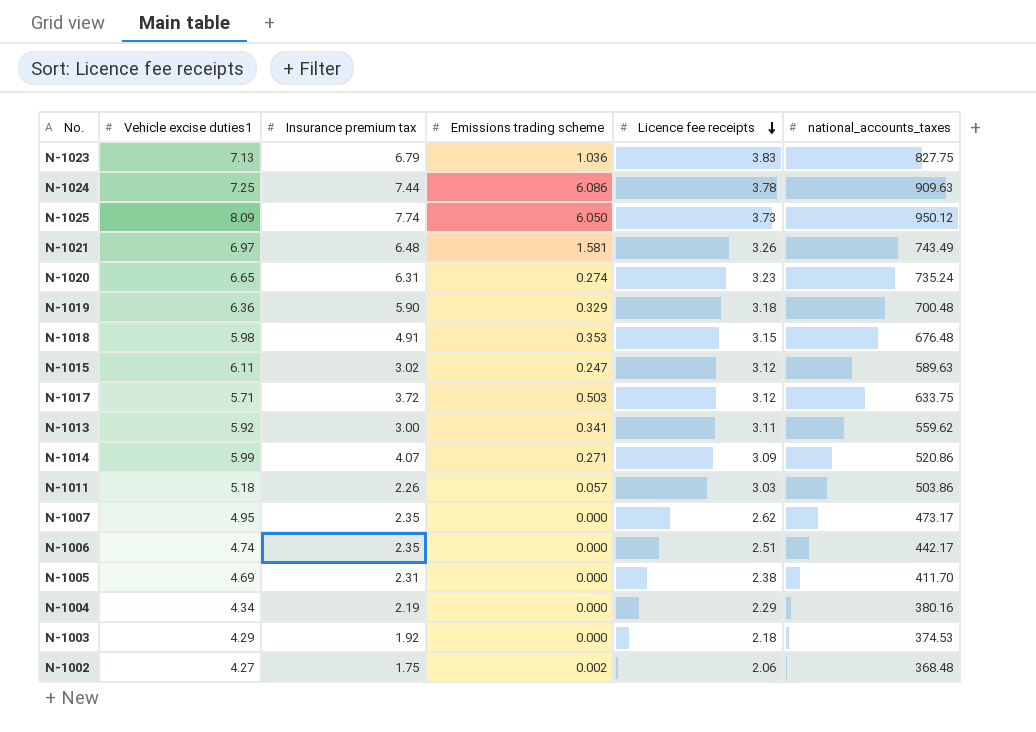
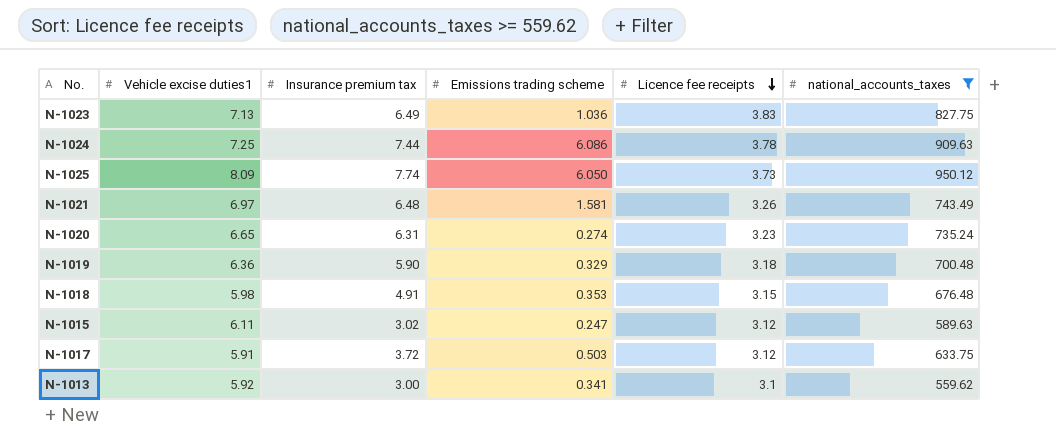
filter: none -> national_accounts_taxes >= 559.62
N-1023 | Insurance premium tax: 6.79 -> 6.49
N-1017 | Vehicle excise duties1: 5.71 -> 5.91
N-1013 | Licence fee receipts: 3.11 -> 3.1

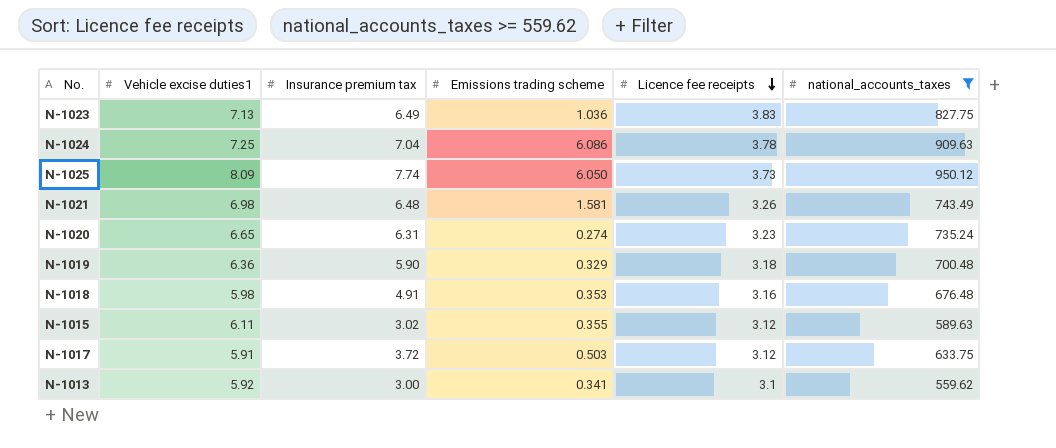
N-1024 | Insurance premium tax: 7.44 -> 7.04
N-1021 | Vehicle excise duties1: 6.97 -> 6.98
N-1018 | Licence fee receipts: 3.15 -> 3.16
N-1015 | Emissions trading scheme: 0.247 -> 0.355

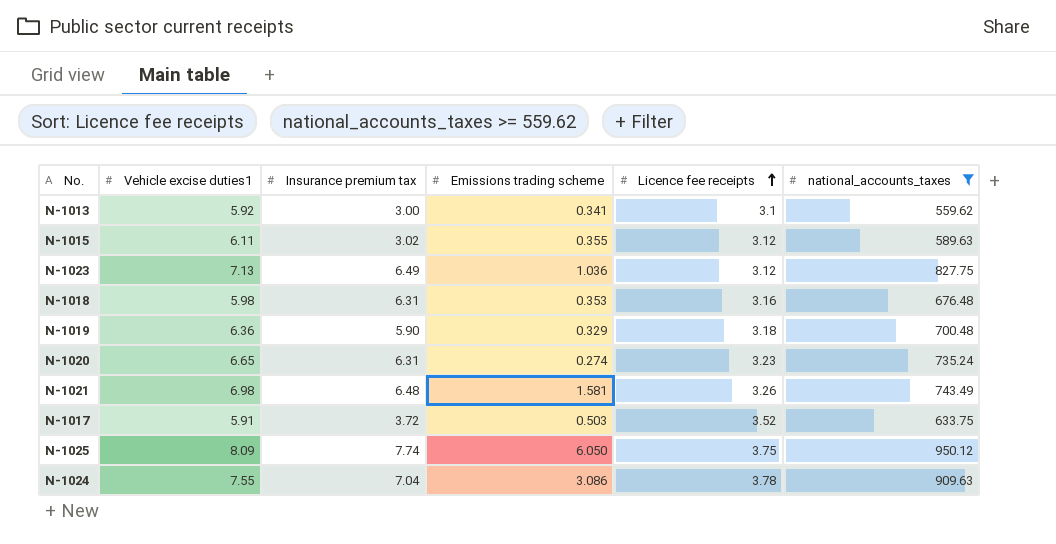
row order: Licence fee receipts descending -> Licence fee receipts ascending
N-1023 | Licence fee receipts: 3.83 -> 3.12
N-1018 | Insurance premium tax: 4.91 -> 6.31
N-1017 | Licence fee receipts: 3.12 -> 3.52
N-1025 | Licence fee receipts: 3.73 -> 3.75
N-1024 | Vehicle excise duties1: 7.25 -> 7.55
N-1024 | Emissions trading scheme: 6.086 -> 3.086

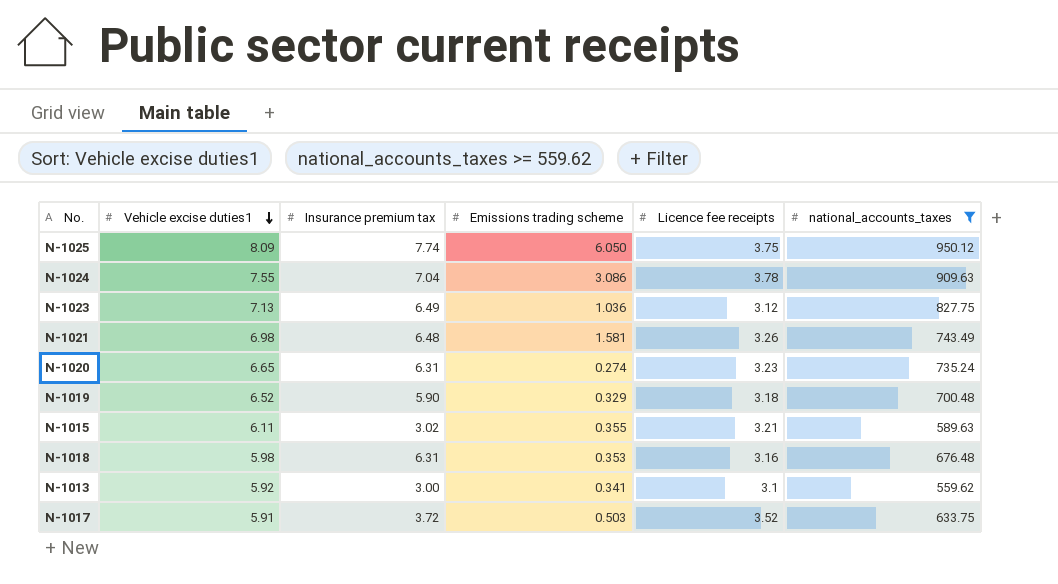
row order: Licence fee receipts ascending -> Vehicle excise duties1 descending
N-1019 | Vehicle excise duties1: 6.36 -> 6.52
N-1015 | Licence fee receipts: 3.12 -> 3.21

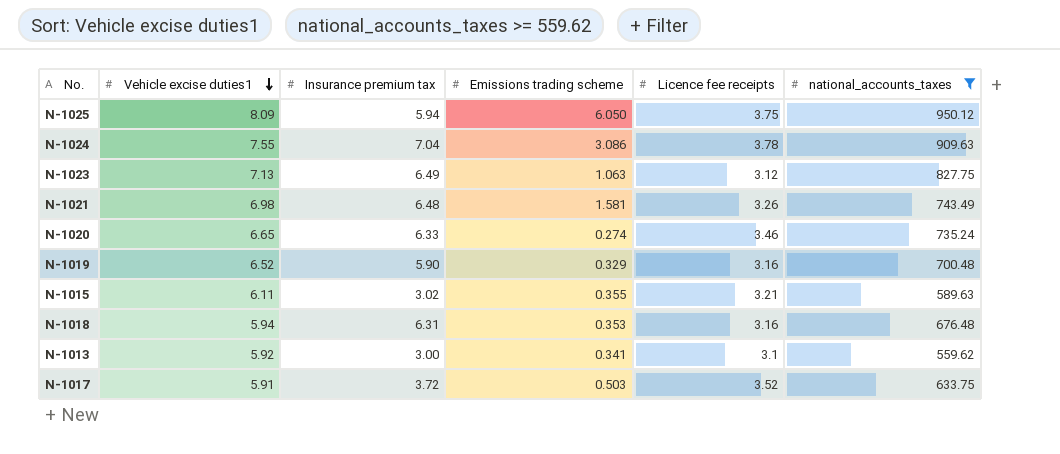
N-1025 | Insurance premium tax: 7.74 -> 5.94
N-1023 | Emissions trading scheme: 1.036 -> 1.063
N-1020 | Insurance premium tax: 6.31 -> 6.33
N-1020 | Licence fee receipts: 3.23 -> 3.46
N-1019 | Licence fee receipts: 3.18 -> 3.16
N-1018 | Vehicle excise duties1: 5.98 -> 5.94

